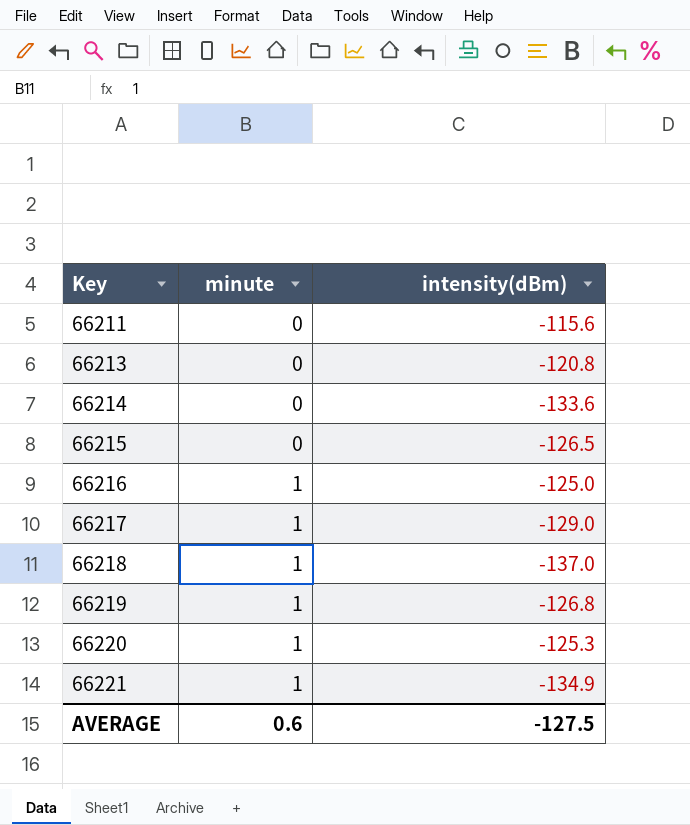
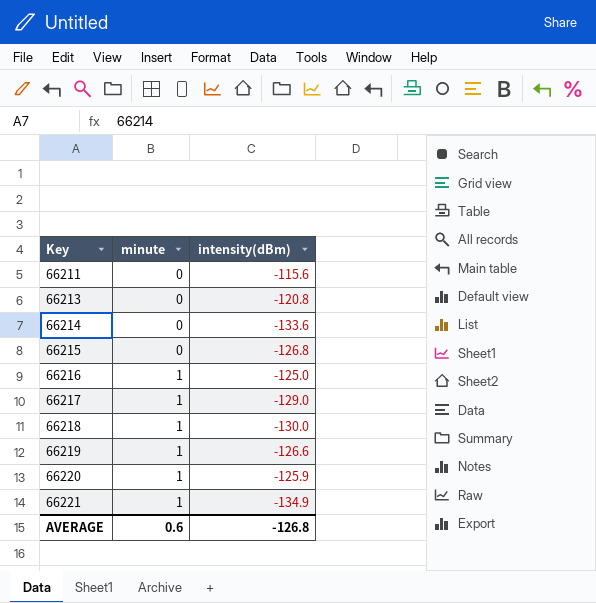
66215 | intensity(dBm): -126.5 -> -126.8
66218 | intensity(dBm): -137.0 -> -130.0
66219 | intensity(dBm): -126.8 -> -126.6
66220 | intensity(dBm): -125.3 -> -125.9
AVERAGE | intensity(dBm): -127.5 -> -126.8

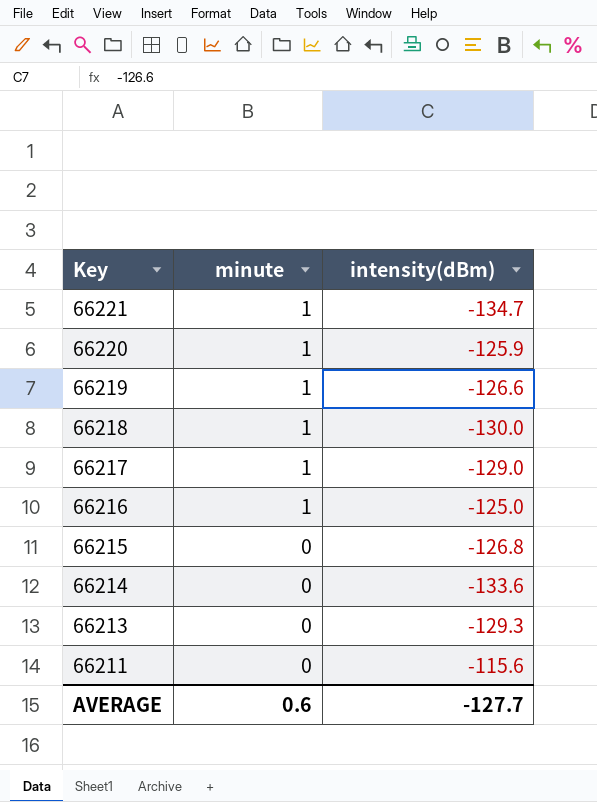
row order: Key ascending -> Key descending
66221 | intensity(dBm): -134.9 -> -134.7
66213 | intensity(dBm): -120.8 -> -129.3
AVERAGE | intensity(dBm): -126.8 -> -127.7

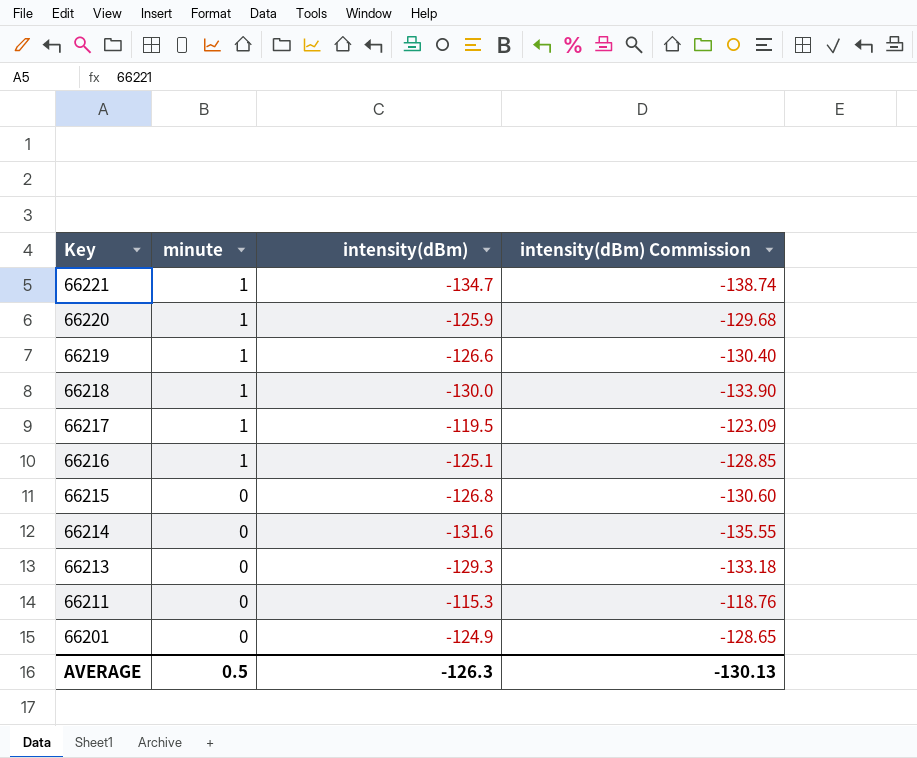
column intensity(dBm) Commission | formula: none -> [intensity(dBm)] * 1.03
66217 | intensity(dBm): -129.0 -> -119.5
66216 | intensity(dBm): -125.0 -> -125.1
66214 | intensity(dBm): -133.6 -> -131.6
66211 | intensity(dBm): -115.6 -> -115.3
row 66201: none -> 0 | -124.9 | -128.65
AVERAGE | minute: 0.6 -> 0.5
AVERAGE | intensity(dBm): -127.7 -> -126.3

